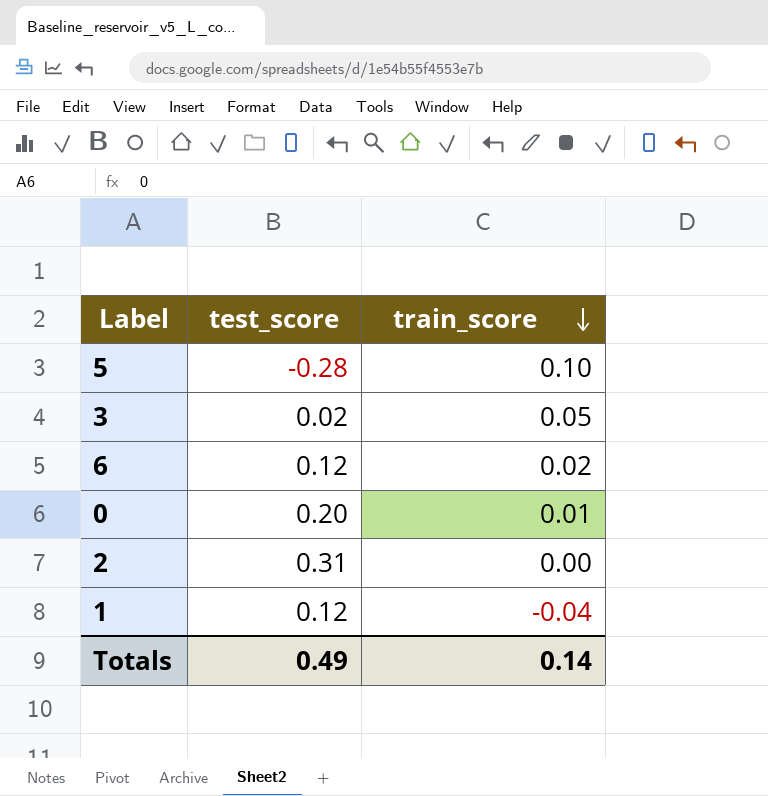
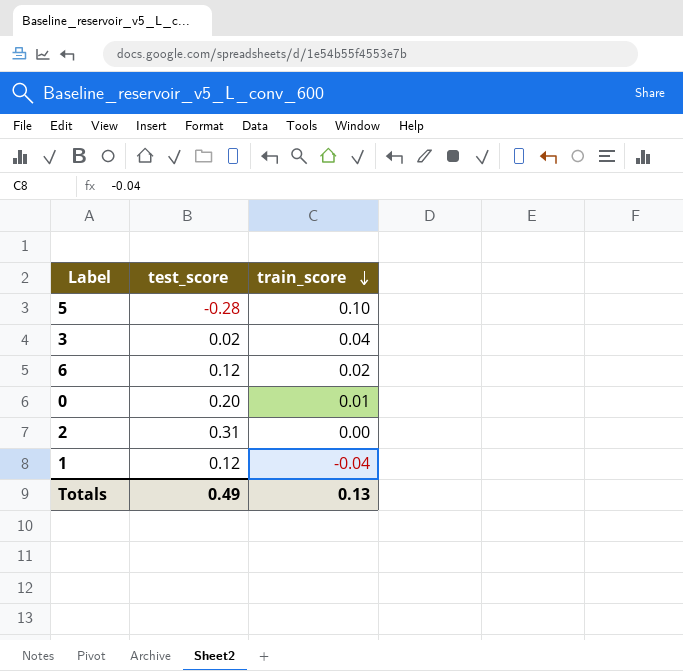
3 | train_score: 0.05 -> 0.04
Totals | train_score: 0.14 -> 0.13

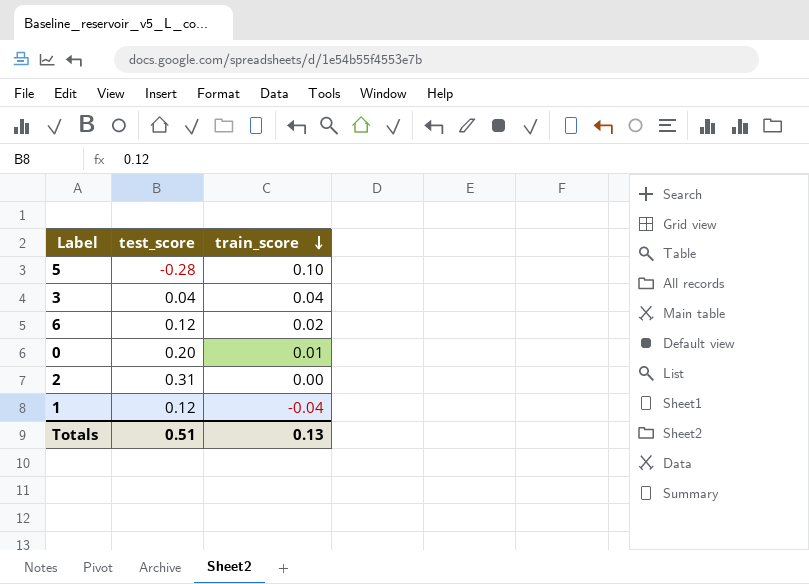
3 | test_score: 0.02 -> 0.04
Totals | test_score: 0.49 -> 0.51

